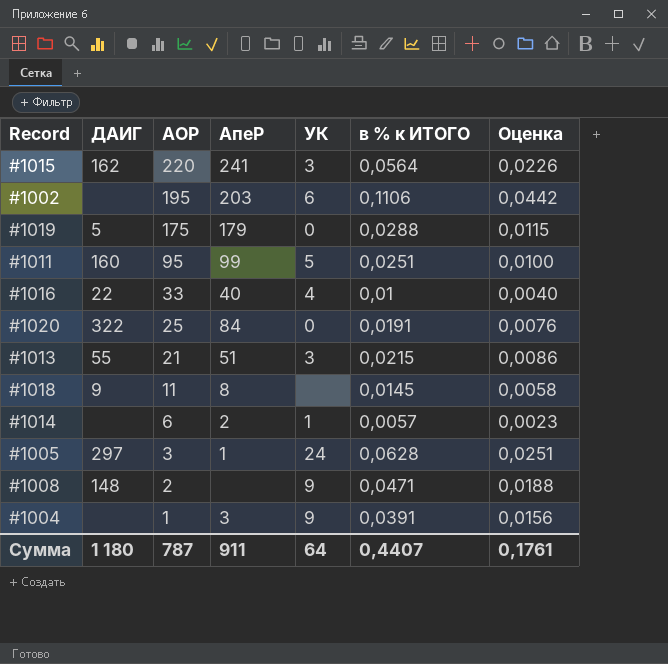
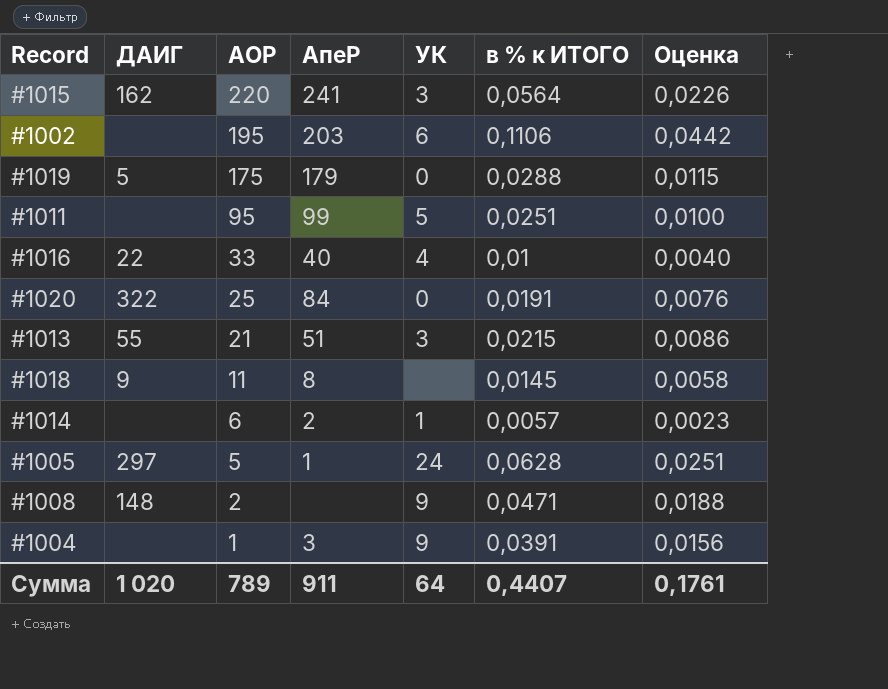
#1011 | ДАИГ: 160 -> none
#1005 | АОР: 3 -> 5
Сумма | ДАИГ: 1 180 -> 1 020
Сумма | АОР: 787 -> 789

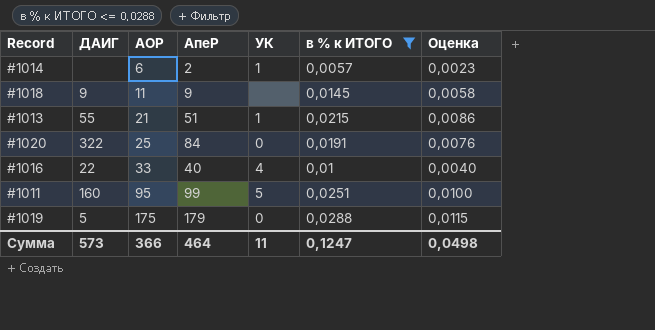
filter: none -> в % к ИТОГО <= 0,0288
row order: АОР descending -> АОР ascending
#1018 | АпеР: 8 -> 9
#1013 | УК: 3 -> 1
#1011 | ДАИГ: none -> 160
Сумма | ДАИГ: 1 020 -> 573
Сумма | АОР: 789 -> 366
Сумма | АпеР: 911 -> 464
Сумма | УК: 64 -> 11
Сумма | в % к ИТОГО: 0,4407 -> 0,1247
Сумма | Оценка: 0,1761 -> 0,0498

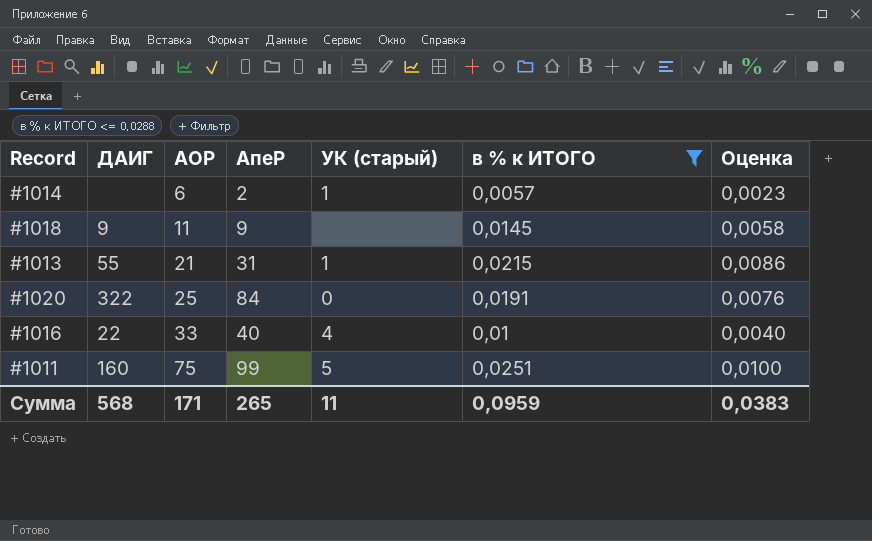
column name: УК -> УК (старый)
row #1019: 5 | 175 | 179 | 0 | 0,0288 | 0,0115 -> none
#1013 | АпеР: 51 -> 31
#1011 | АОР: 95 -> 75
Сумма | ДАИГ: 573 -> 568
Сумма | АОР: 366 -> 171
Сумма | АпеР: 464 -> 265
Сумма | в % к ИТОГО: 0,1247 -> 0,0959
Сумма | Оценка: 0,0498 -> 0,0383

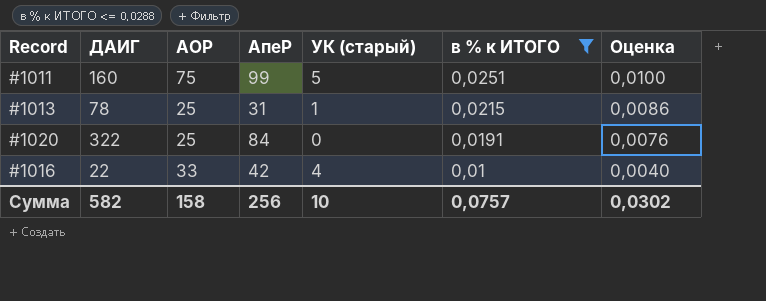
row order: АОР ascending -> в % к ИТОГО descending
row #1014: none | 6 | 2 | 1 | 0,0057 | 0,0023 -> none
row #1018: 9 | 11 | 9 | none | 0,0145 | 0,0058 -> none
#1013 | ДАИГ: 55 -> 78
#1013 | АОР: 21 -> 25
#1016 | АпеР: 40 -> 42
Сумма | ДАИГ: 568 -> 582
Сумма | АОР: 171 -> 158
Сумма | АпеР: 265 -> 256
Сумма | УК (старый): 11 -> 10
Сумма | в % к ИТОГО: 0,0959 -> 0,0757
Сумма | Оценка: 0,0383 -> 0,0302

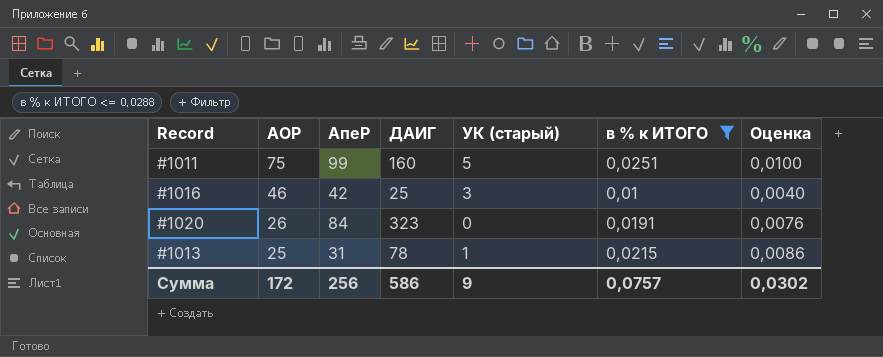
row order: в % к ИТОГО descending -> АОР descending
column ДАИГ | position: 2 -> 4
#1016 | АОР: 33 -> 46
#1016 | ДАИГ: 22 -> 25
#1016 | УК (старый): 4 -> 3
#1020 | АОР: 25 -> 26
#1020 | ДАИГ: 322 -> 323
Сумма | АОР: 158 -> 172
Сумма | ДАИГ: 582 -> 586
Сумма | УК (старый): 10 -> 9

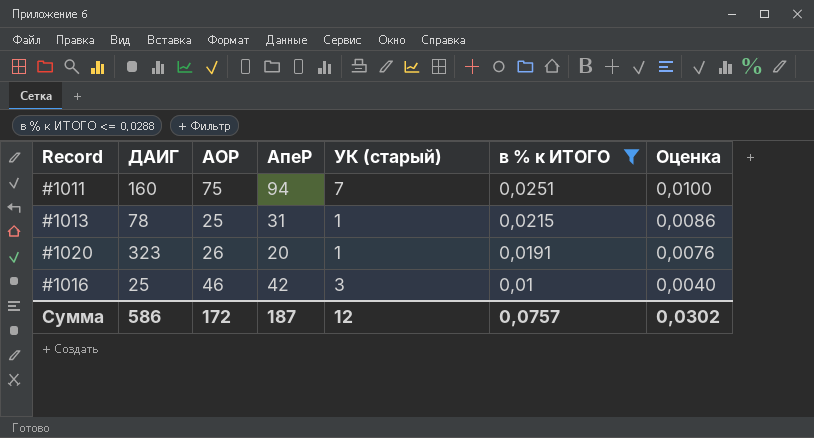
row order: АОР descending -> в % к ИТОГО descending
column ДАИГ | position: 4 -> 2
#1011 | АпеР: 99 -> 94
#1011 | УК (старый): 5 -> 7
#1020 | АпеР: 84 -> 20
#1020 | УК (старый): 0 -> 1
Сумма | АпеР: 256 -> 187
Сумма | УК (старый): 9 -> 12

